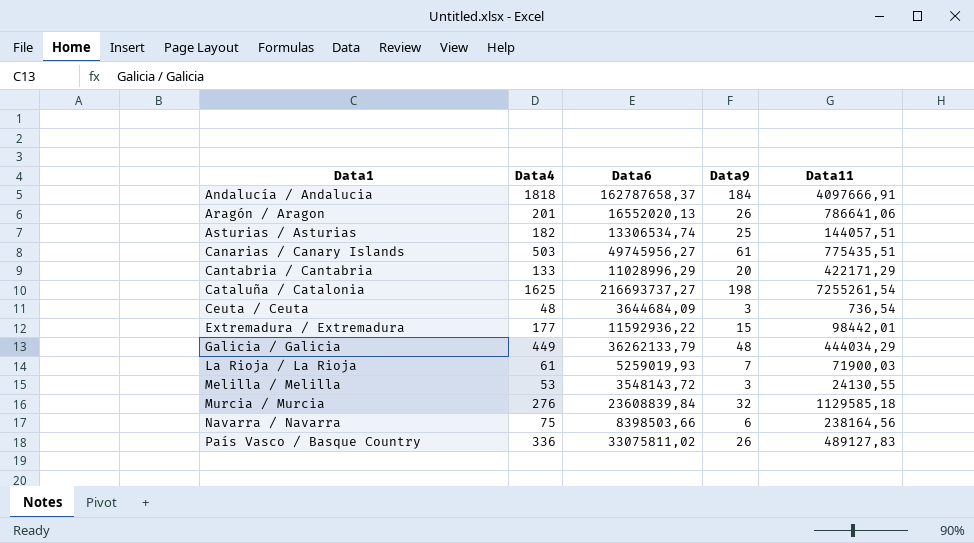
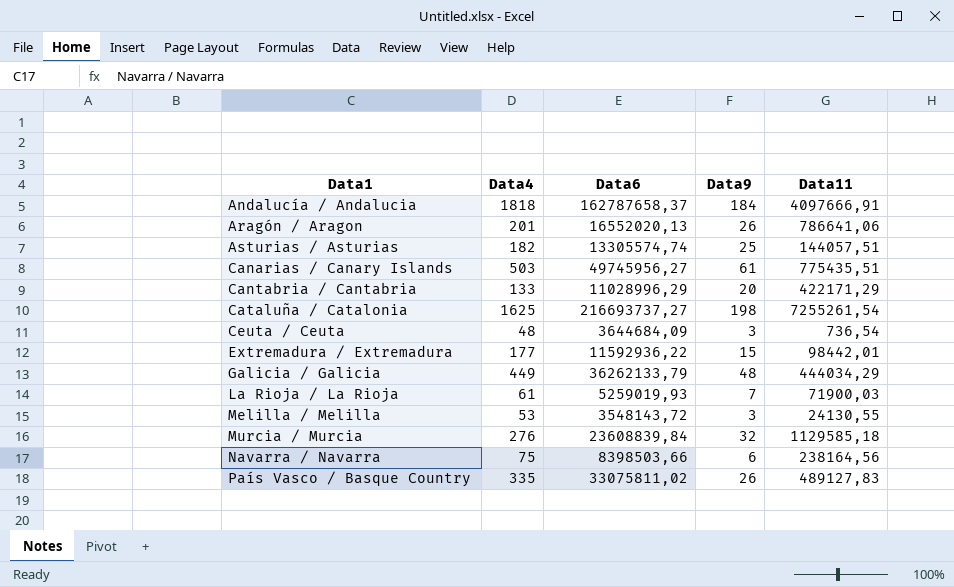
Asturias / Asturias | Data6: 13306534,74 -> 13305574,74
País Vasco / Basque Country | Data4: 336 -> 335

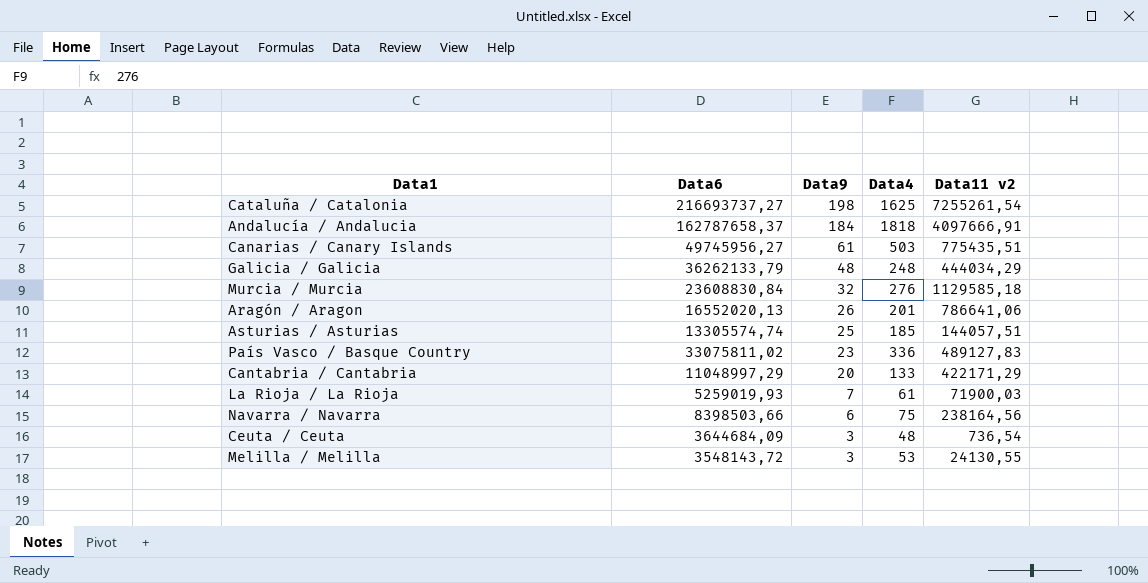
row order: Data1 ascending -> Data9 descending
column Data4 | position: 2 -> 4
column name: Data11 -> Data11 v2
row Extremadura / Extremadura: 177 | 11592936,22 | 15 | 98442,01 -> none
Galicia / Galicia | Data4: 449 -> 248
Murcia / Murcia | Data6: 23608839,84 -> 23608830,84
Asturias / Asturias | Data4: 182 -> 185
País Vasco / Basque Country | Data9: 26 -> 23
País Vasco / Basque Country | Data4: 335 -> 336
Cantabria / Cantabria | Data6: 11028996,29 -> 11048997,29

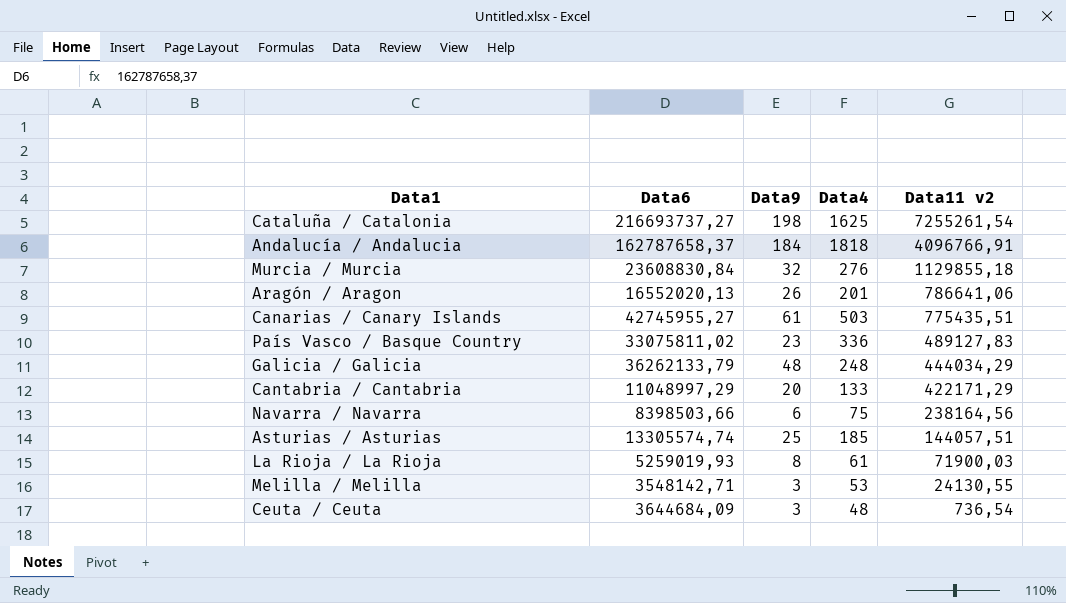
row order: Data9 descending -> Data11 v2 descending
Andalucía / Andalucia | Data11 v2: 4097666,91 -> 4096766,91
Murcia / Murcia | Data11 v2: 1129585,18 -> 1129855,18
Canarias / Canary Islands | Data6: 49745956,27 -> 42745955,27
La Rioja / La Rioja | Data9: 7 -> 8
Melilla / Melilla | Data6: 3548143,72 -> 3548142,71

